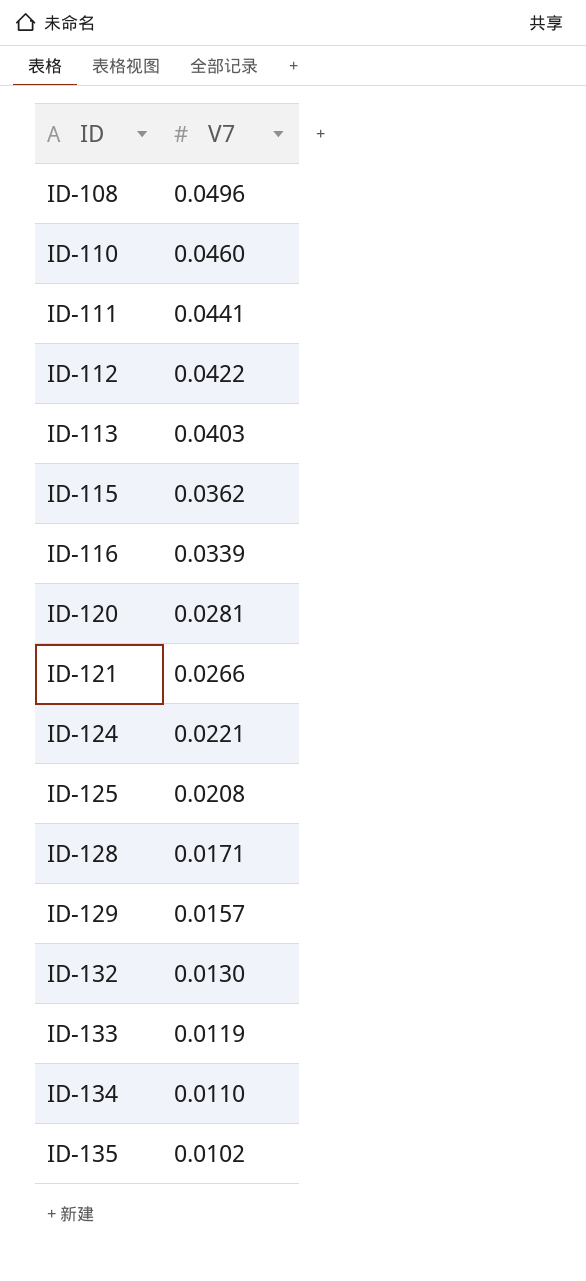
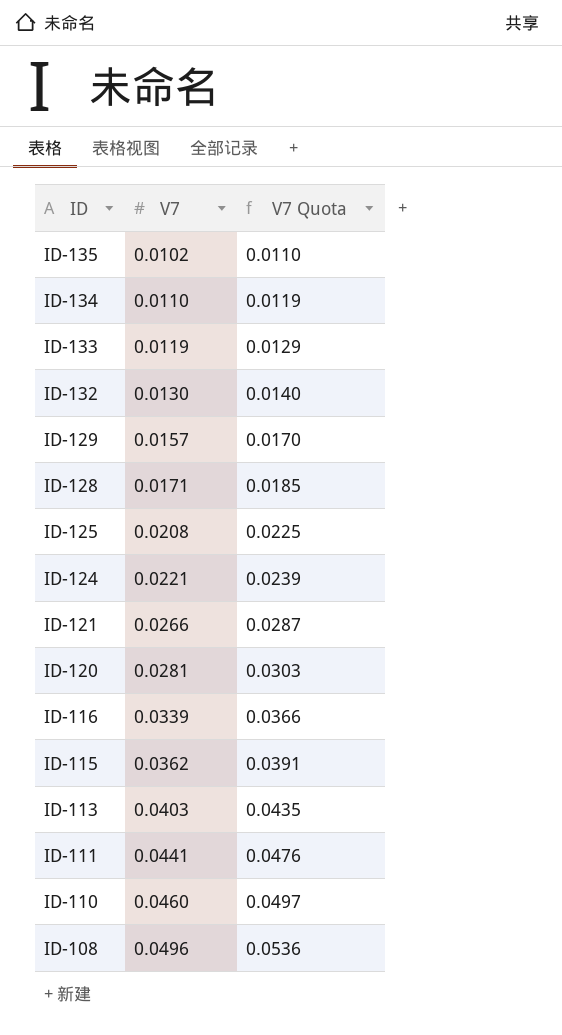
row order: ID ascending -> ID descending
column V7 Quota | formula: none -> [V7] * 1.08
row ID-112: 0.0422 -> none

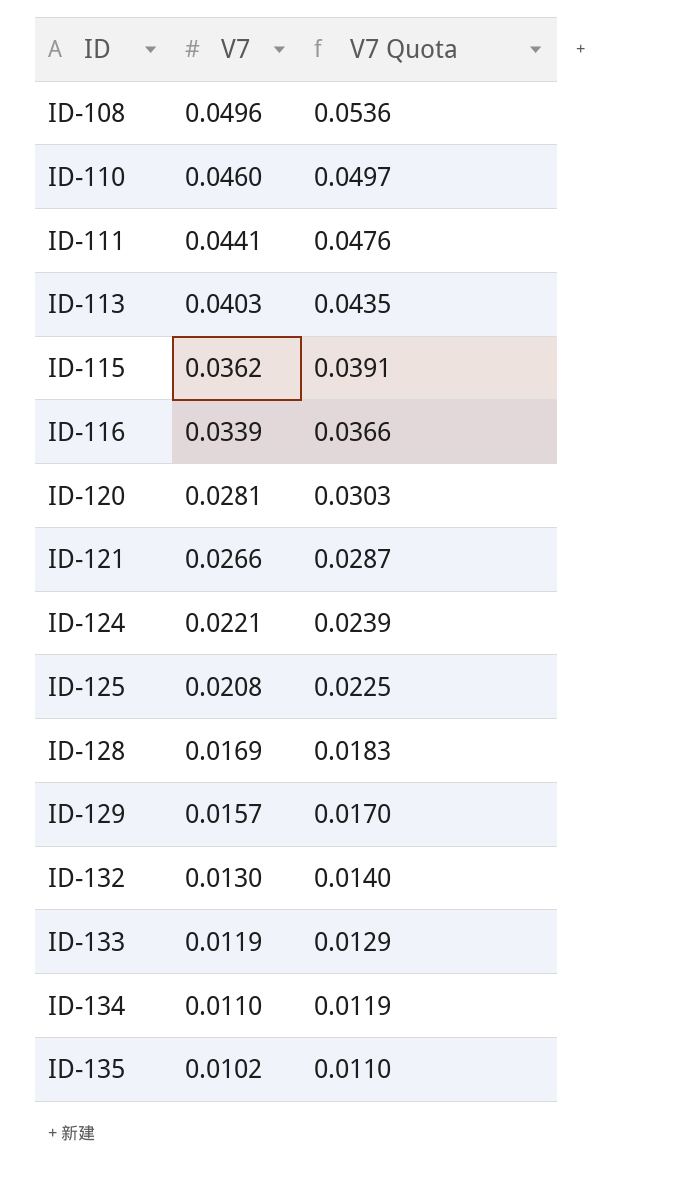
row order: ID descending -> ID ascending
ID-128 | V7: 0.0171 -> 0.0169
ID-128 | V7 Quota: 0.0185 -> 0.0183

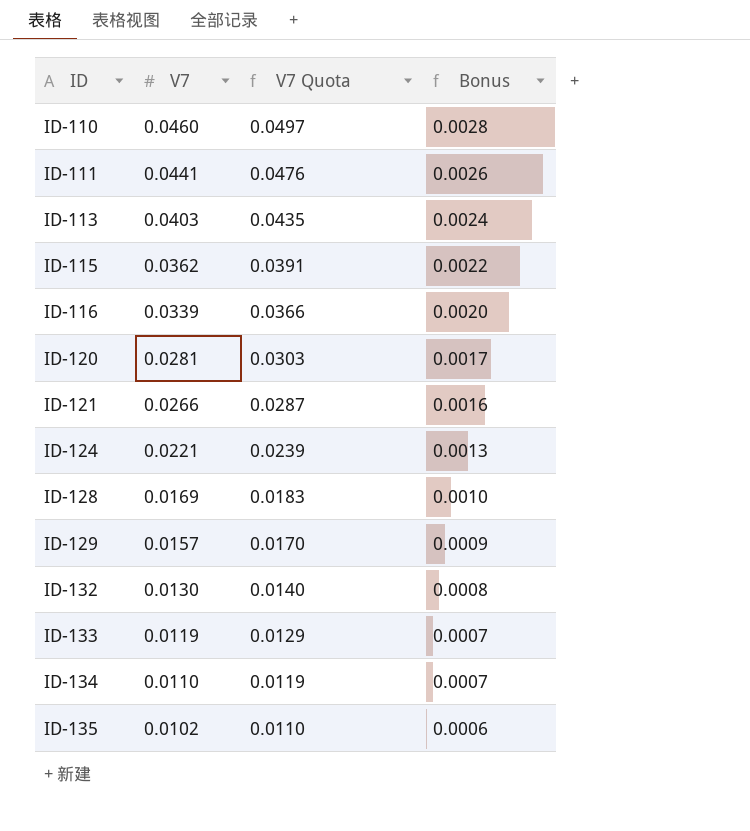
column Bonus | formula: none -> [V7] * 0.06
row ID-108: 0.0496 | 0.0536 -> none
row ID-125: 0.0208 | 0.0225 -> none

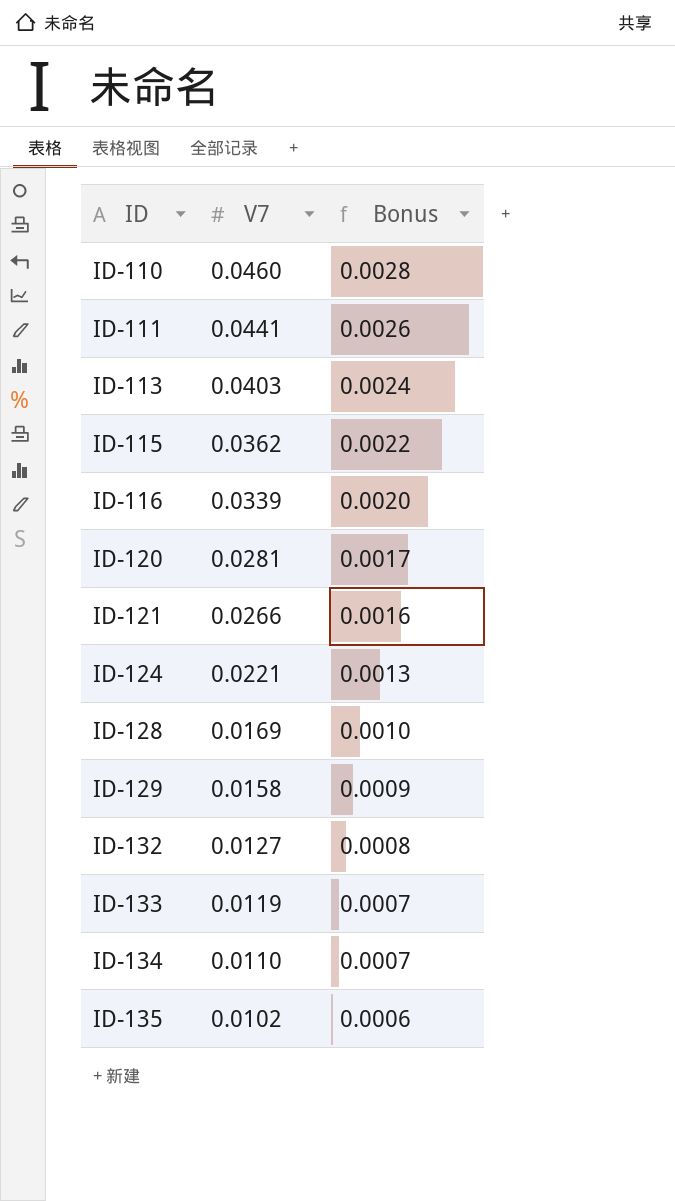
column V7 Quota | formula: [V7] * 1.08 -> none
ID-129 | V7: 0.0157 -> 0.0158
ID-132 | V7: 0.0130 -> 0.0127

